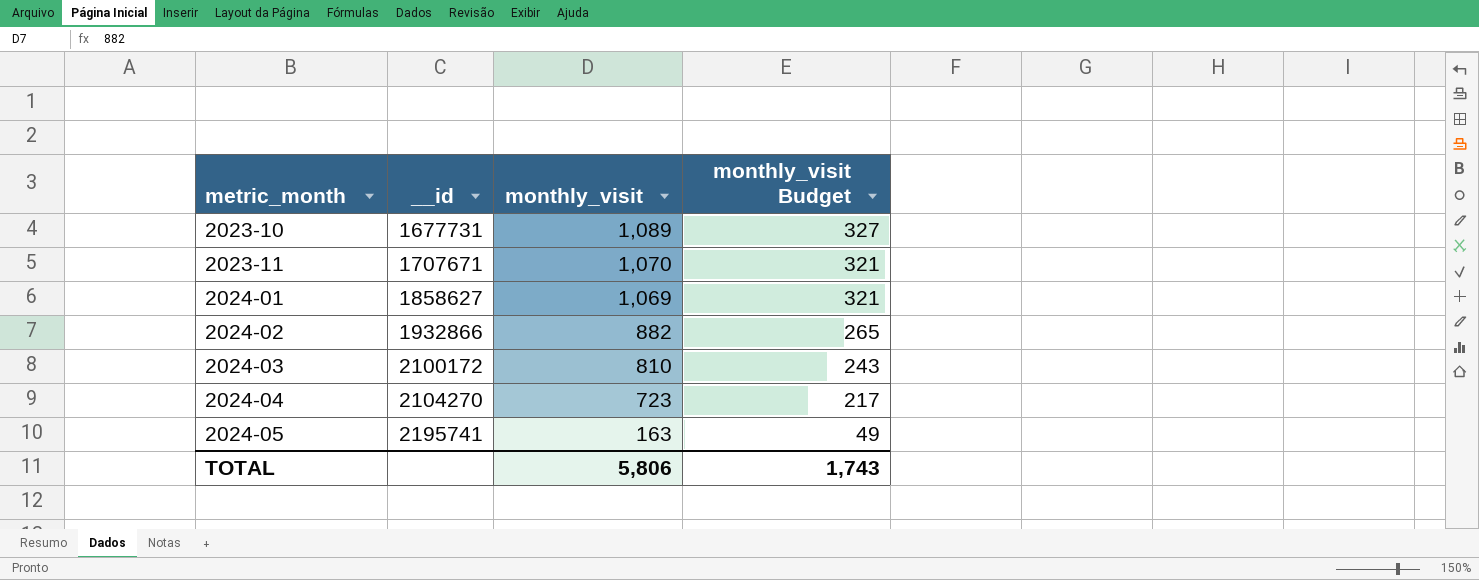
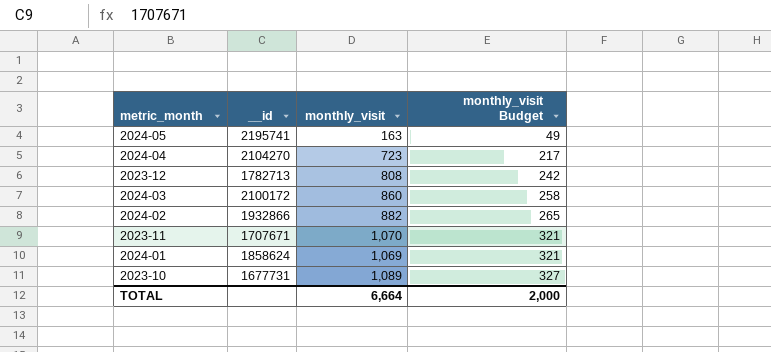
row order: metric_month ascending -> monthly_visit Budget ascending
row 2023-12: none -> 1782713 | 808 | 242
2024-03 | monthly_visit: 810 -> 860
2024-03 | monthly_visit Budget: 243 -> 258
2024-01 | __id: 1858627 -> 1858624
TOTAL | monthly_visit: 5,806 -> 6,664
TOTAL | monthly_visit Budget: 1,743 -> 2,000

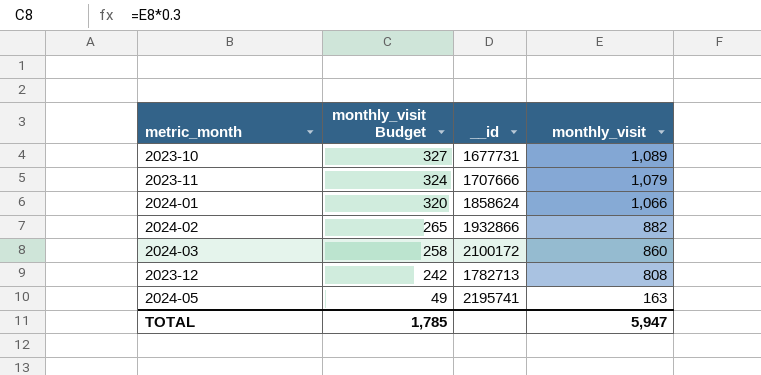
row order: monthly_visit Budget ascending -> monthly_visit Budget descending
column monthly_visit Budget | position: 4 -> 2
row 2024-04: 2104270 | 723 | 217 -> none
2023-11 | monthly_visit Budget: 321 -> 324
2023-11 | __id: 1707671 -> 1707666
2023-11 | monthly_visit: 1,070 -> 1,079
2024-01 | monthly_visit Budget: 321 -> 320
2024-01 | monthly_visit: 1,069 -> 1,066
TOTAL | monthly_visit Budget: 2,000 -> 1,785
TOTAL | monthly_visit: 6,664 -> 5,947

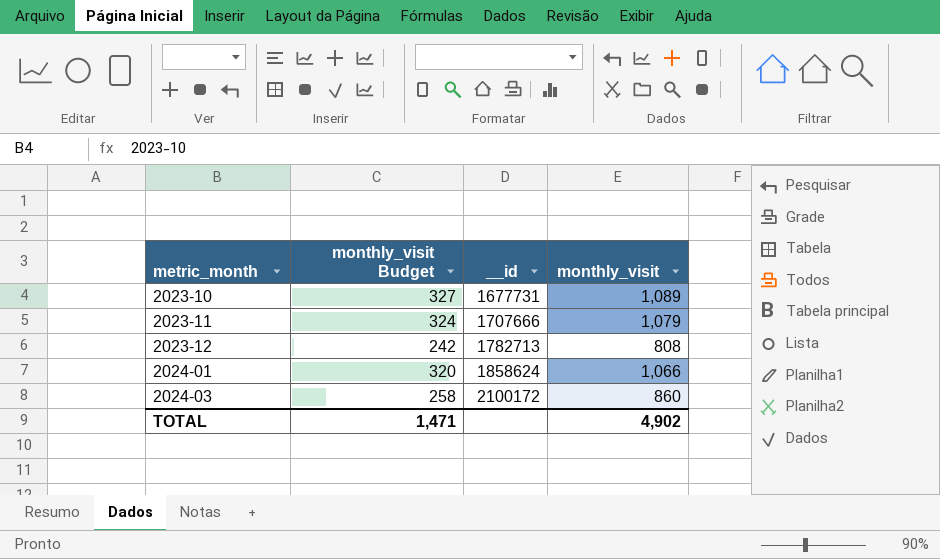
row order: monthly_visit Budget descending -> metric_month ascending
row 2024-02: 265 | 1932866 | 882 -> none
row 2024-05: 49 | 2195741 | 163 -> none
TOTAL | monthly_visit Budget: 1,785 -> 1,471
TOTAL | monthly_visit: 5,947 -> 4,902

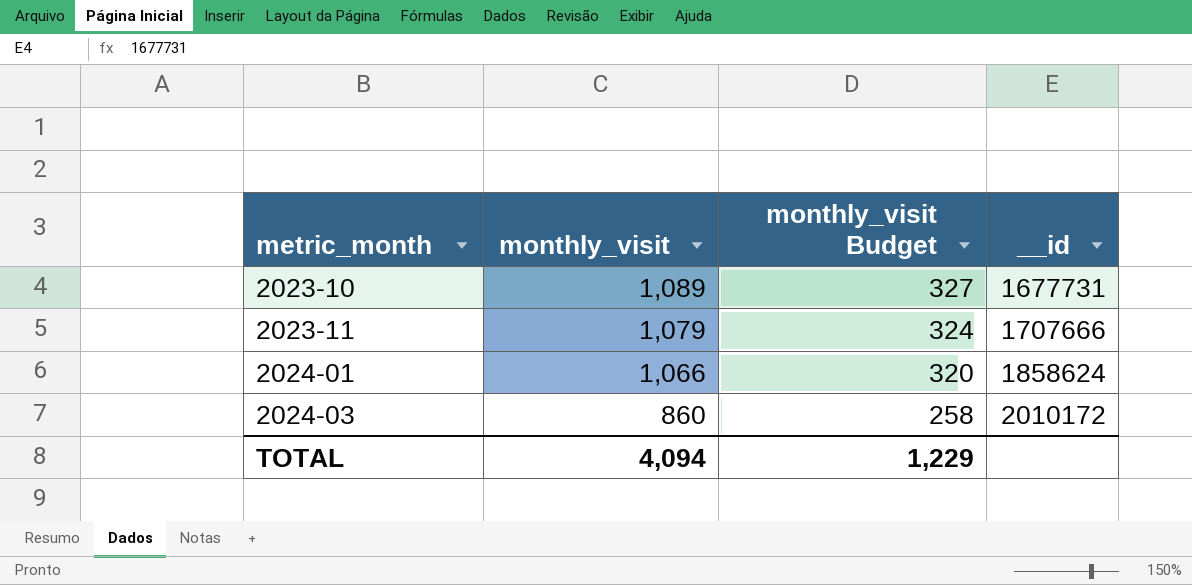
column monthly_visit | position: 4 -> 2
row 2023-12: 242 | 1782713 | 808 -> none
2024-03 | __id: 2100172 -> 2010172
TOTAL | monthly_visit: 4,902 -> 4,094
TOTAL | monthly_visit Budget: 1,471 -> 1,229

